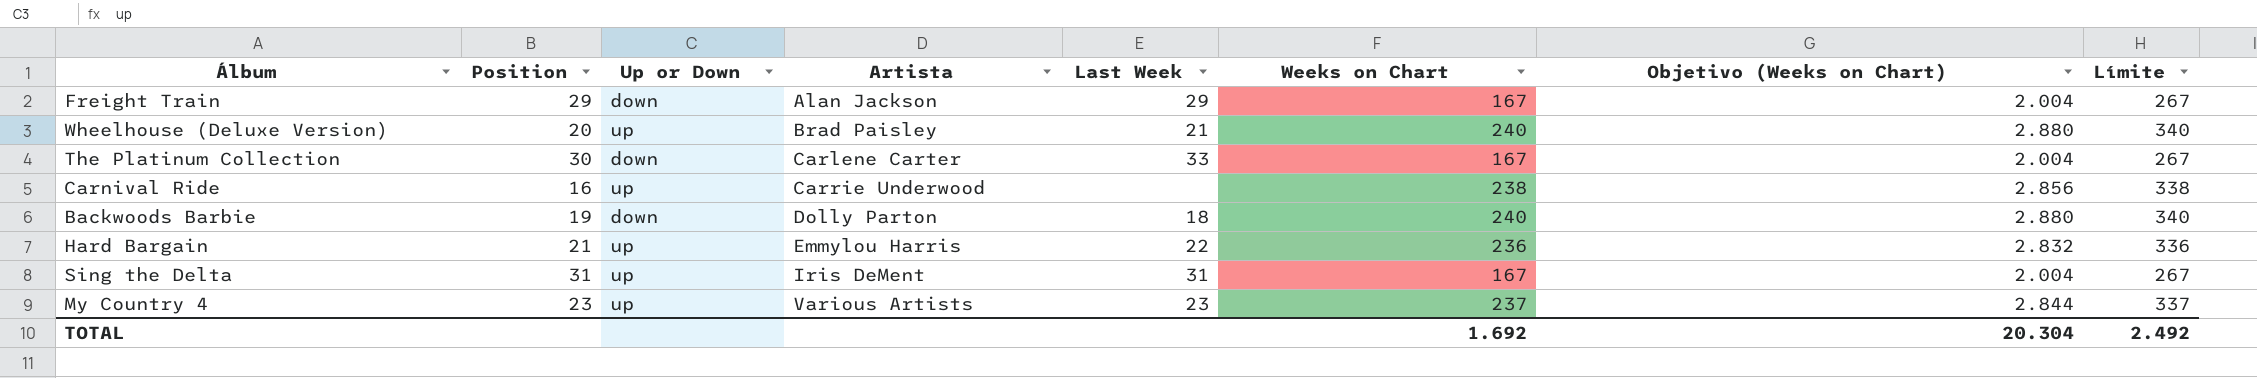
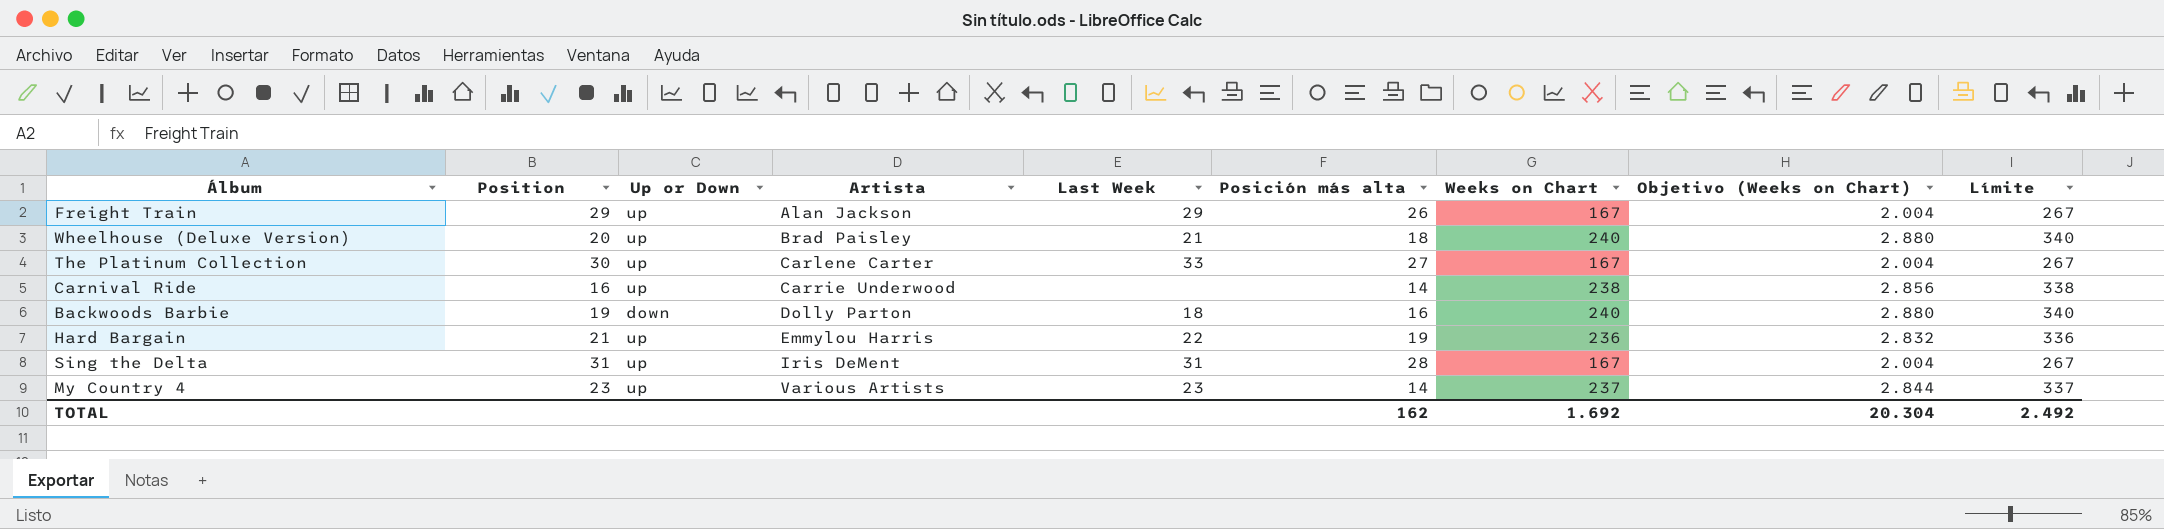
column Posición más alta | position: none -> 6
Freight Train | Up or Down: down -> up
The Platinum Collection | Up or Down: down -> up

